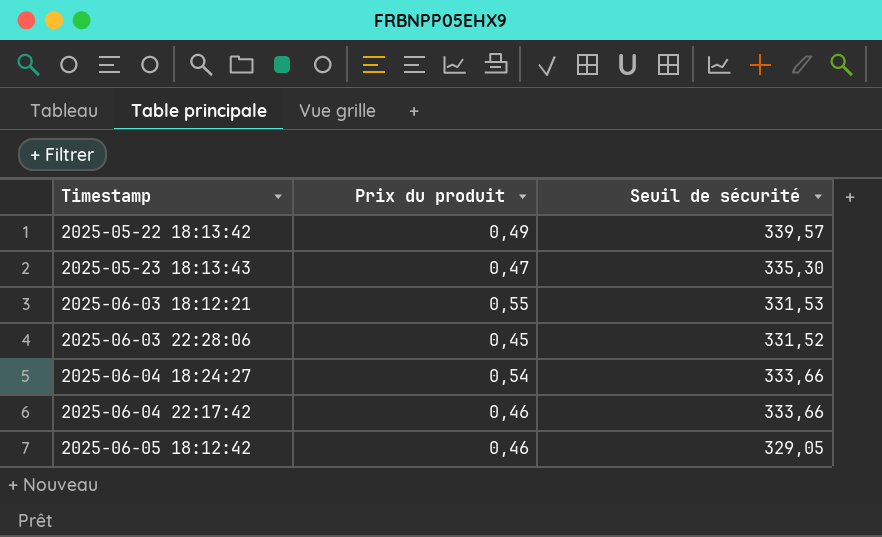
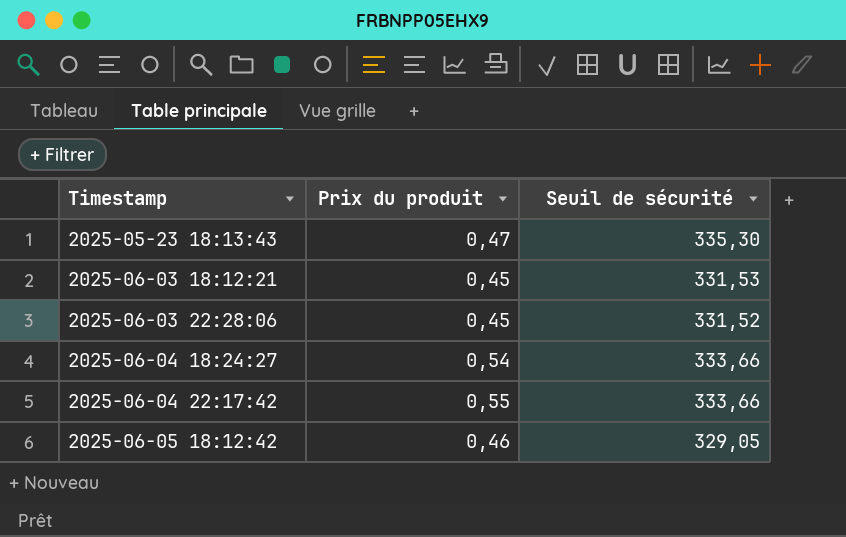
row 2025-05-22 18:13:42: 0,49 | 339,57 -> none
2025-06-03 18:12:21 | Prix du produit: 0,55 -> 0,45
2025-06-04 22:17:42 | Prix du produit: 0,46 -> 0,55

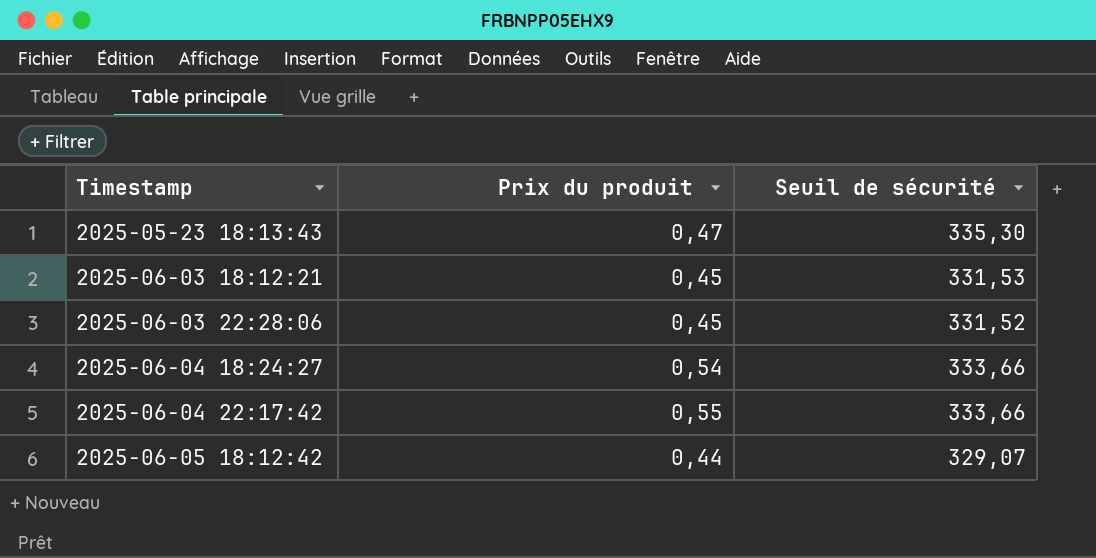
2025-06-05 18:12:42 | Prix du produit: 0,46 -> 0,44
2025-06-05 18:12:42 | Seuil de sécurité: 329,05 -> 329,07

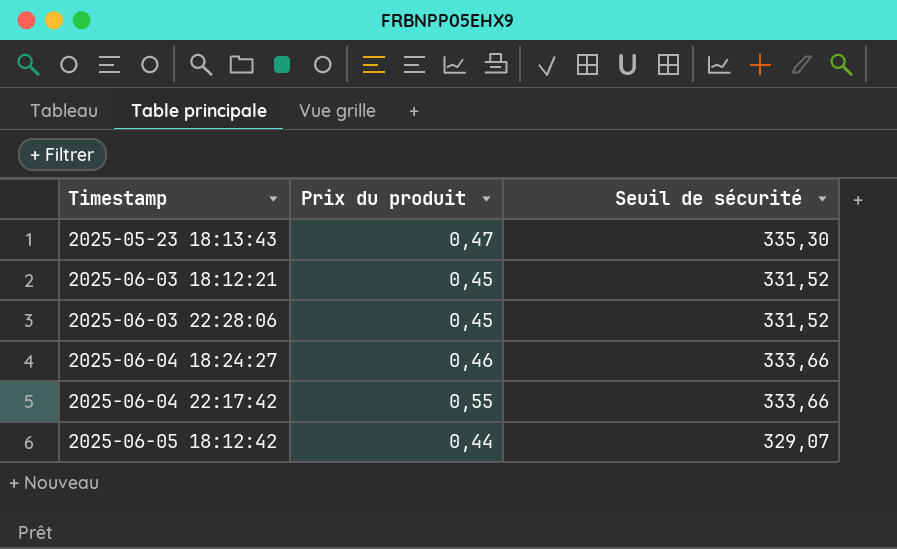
2025-06-03 18:12:21 | Seuil de sécurité: 331,53 -> 331,52
2025-06-04 18:24:27 | Prix du produit: 0,54 -> 0,46

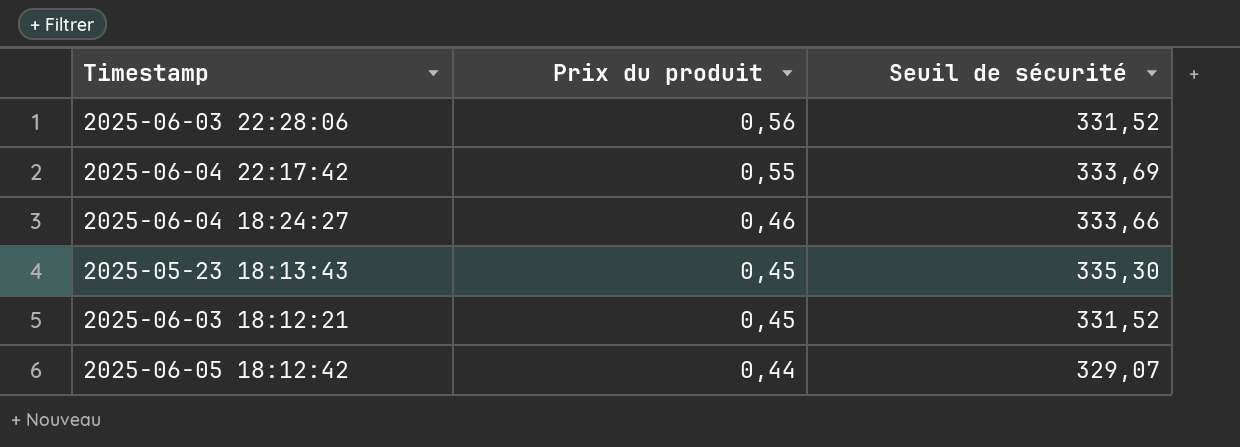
row order: Timestamp ascending -> Prix du produit descending
2025-06-03 22:28:06 | Prix du produit: 0,45 -> 0,56
2025-06-04 22:17:42 | Seuil de sécurité: 333,66 -> 333,69
2025-05-23 18:13:43 | Prix du produit: 0,47 -> 0,45

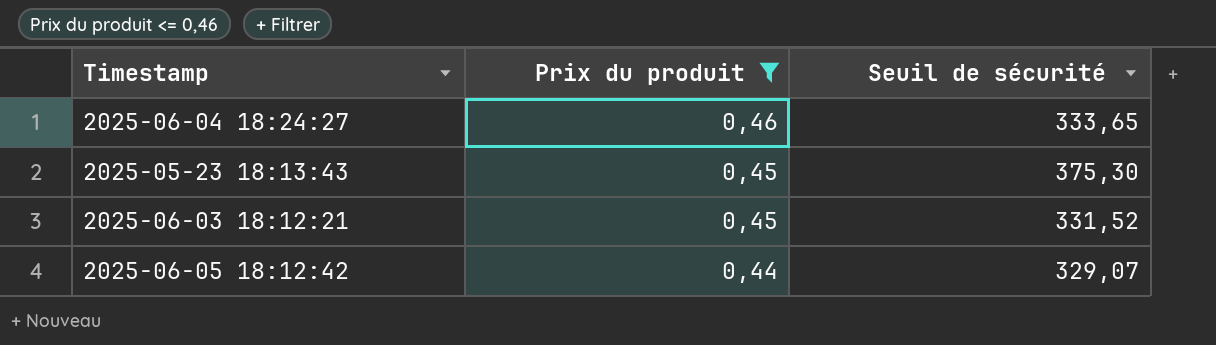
filter: none -> Prix du produit <= 0,46
2025-06-04 18:24:27 | Seuil de sécurité: 333,66 -> 333,65
2025-05-23 18:13:43 | Seuil de sécurité: 335,30 -> 375,30

